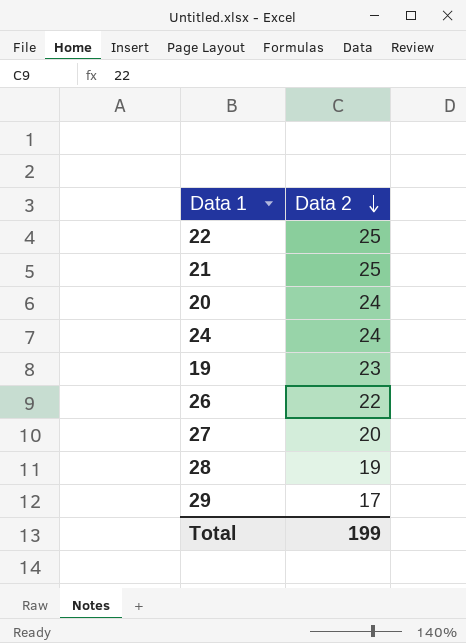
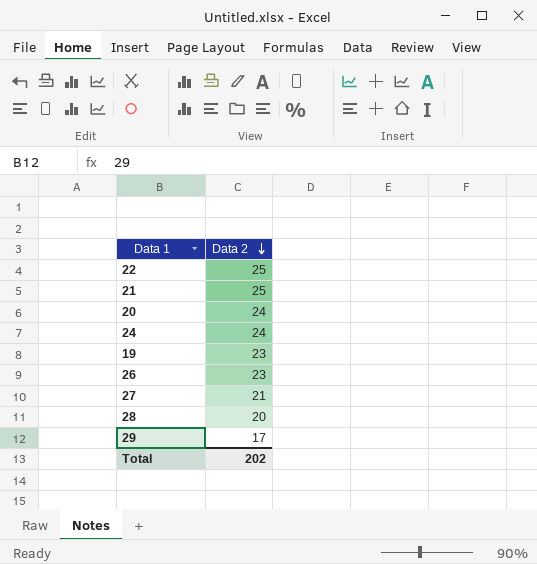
26 | Data 2: 22 -> 23
27 | Data 2: 20 -> 21
28 | Data 2: 19 -> 20
Total | Data 2: 199 -> 202

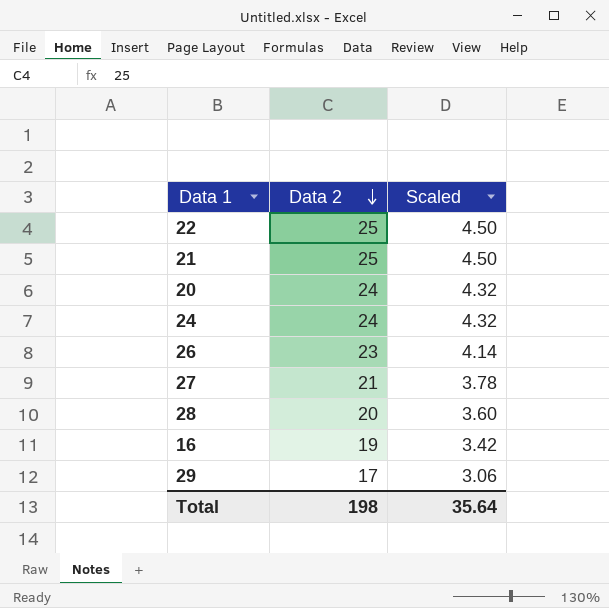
column Scaled | formula: none -> [Data 2] * 0.18
row 19: 23 -> none
row 16: none -> 19 | 3.42
Total | Data 2: 202 -> 198

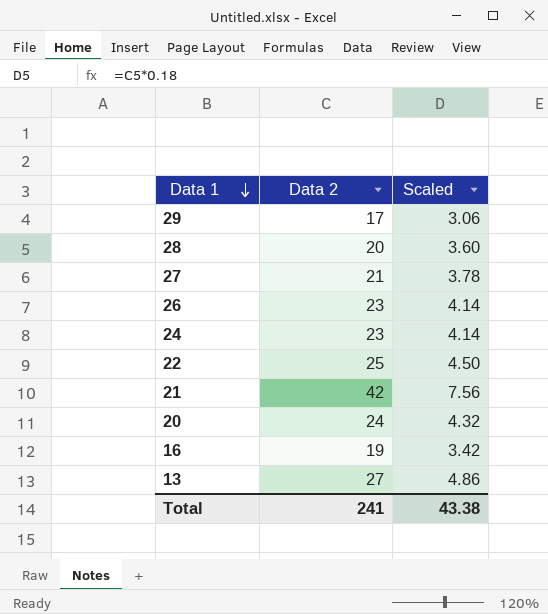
row order: Data 2 descending -> Data 1 descending
24 | Data 2: 24 -> 23
24 | Scaled: 4.32 -> 4.14
21 | Data 2: 25 -> 42
21 | Scaled: 4.50 -> 7.56
row 13: none -> 27 | 4.86
Total | Data 2: 198 -> 241
Total | Scaled: 35.64 -> 43.38

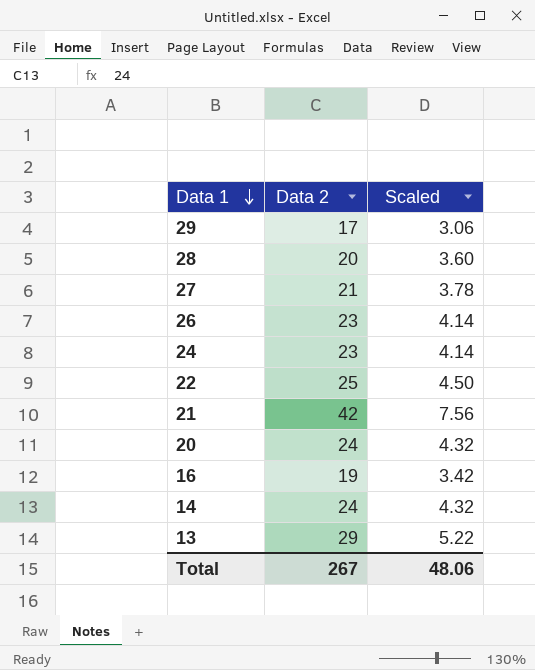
row 14: none -> 24 | 4.32
13 | Data 2: 27 -> 29
13 | Scaled: 4.86 -> 5.22
Total | Data 2: 241 -> 267
Total | Scaled: 43.38 -> 48.06

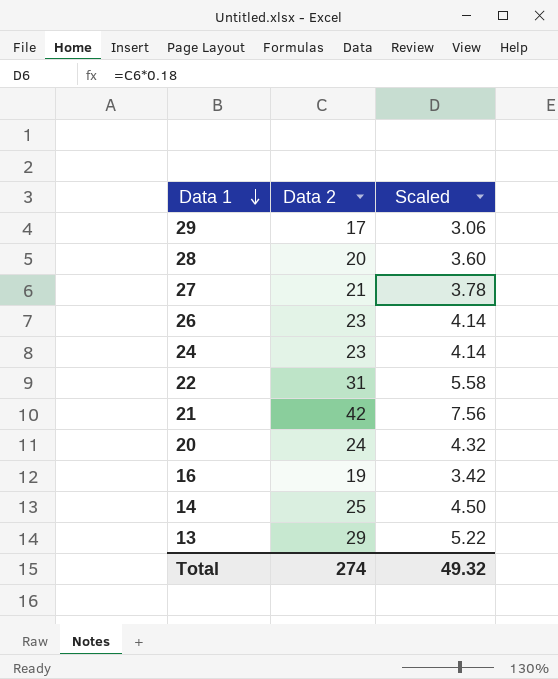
22 | Data 2: 25 -> 31
22 | Scaled: 4.50 -> 5.58
14 | Data 2: 24 -> 25
14 | Scaled: 4.32 -> 4.50
Total | Data 2: 267 -> 274
Total | Scaled: 48.06 -> 49.32

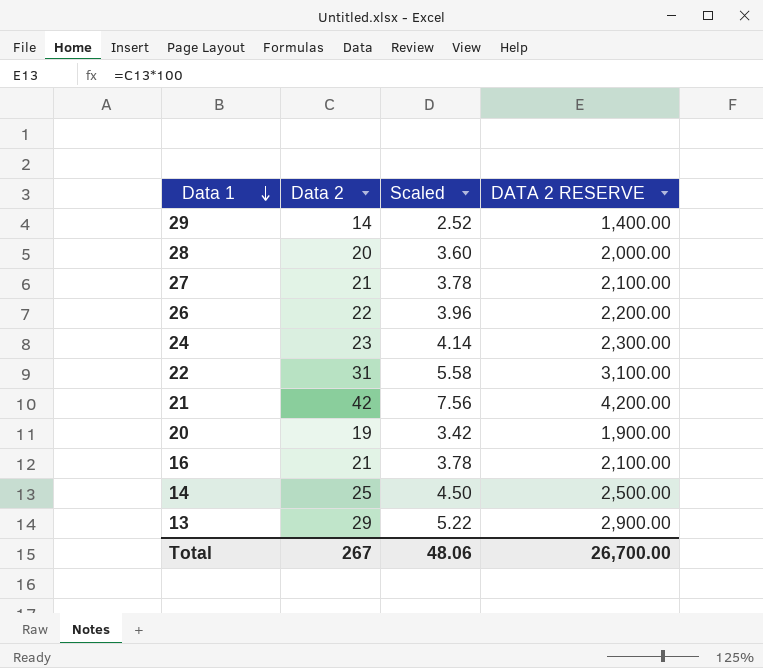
column DATA 2 RESERVE | formula: none -> [Data 2] * 100
29 | Data 2: 17 -> 14
29 | Scaled: 3.06 -> 2.52
26 | Data 2: 23 -> 22
26 | Scaled: 4.14 -> 3.96
20 | Data 2: 24 -> 19
20 | Scaled: 4.32 -> 3.42
16 | Data 2: 19 -> 21
16 | Scaled: 3.42 -> 3.78
Total | Data 2: 274 -> 267
Total | Scaled: 49.32 -> 48.06

